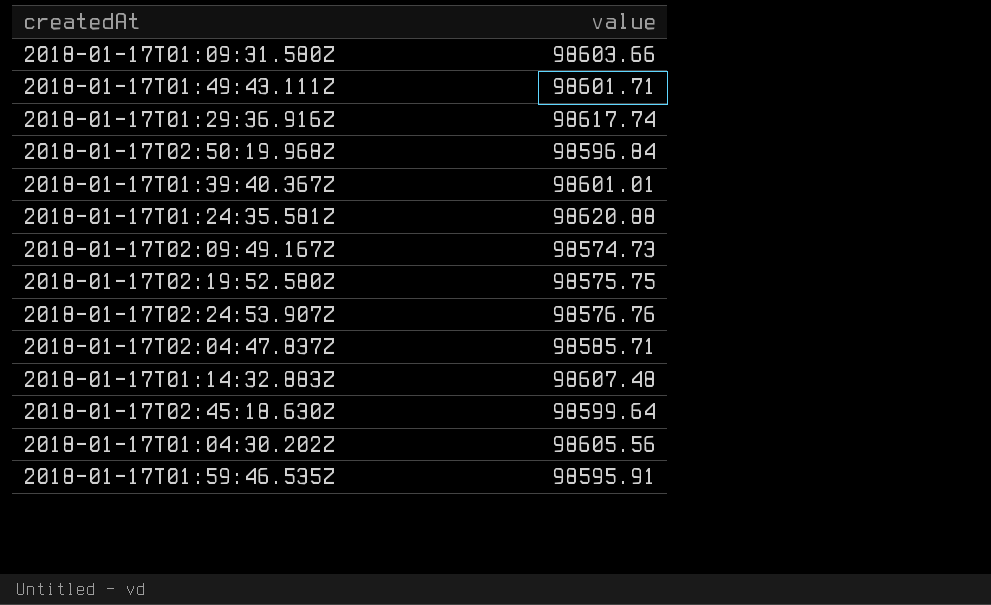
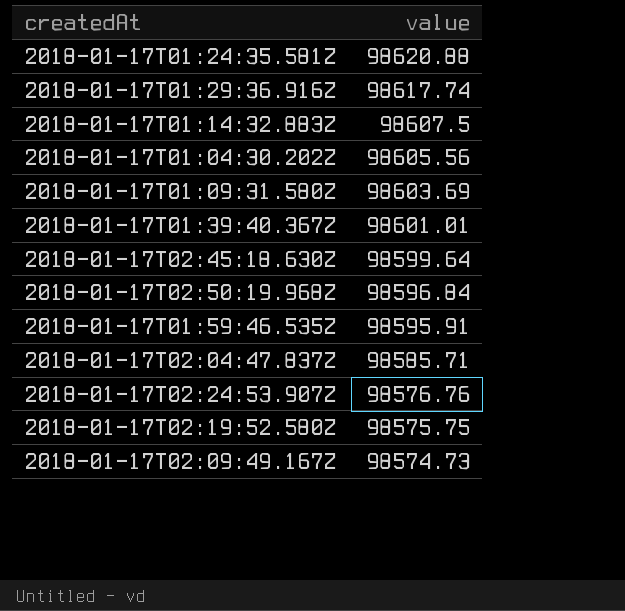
row order: none -> value descending
row 2018-01-17T01:49:43.111Z: 98601.71 -> none
2018-01-17T01:14:32.883Z | value: 98607.48 -> 98607.5
2018-01-17T01:09:31.580Z | value: 98603.66 -> 98603.69

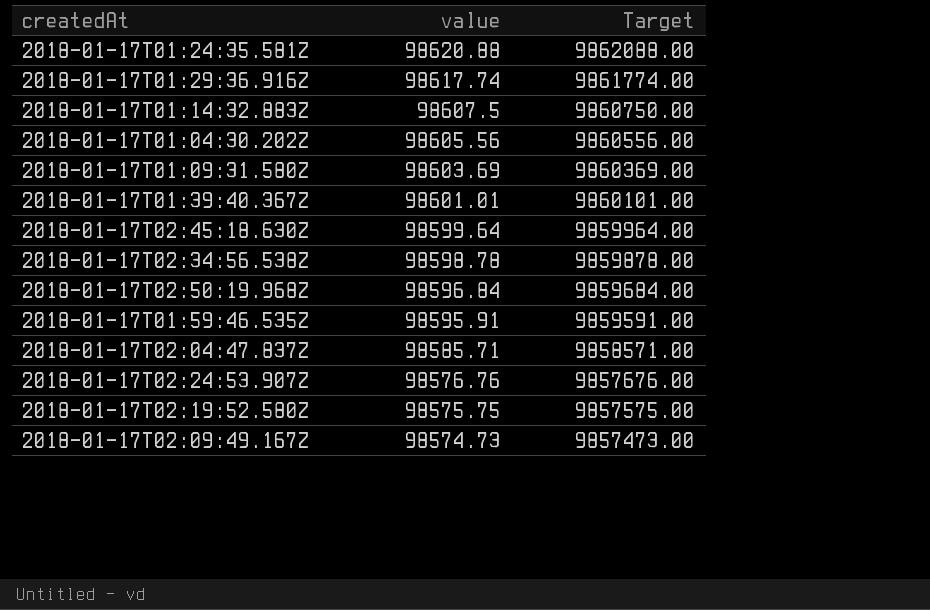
column Target | formula: none -> [value] * 100
row 2018-01-17T02:34:56.538Z: none -> 98598.78 | 9859878.00

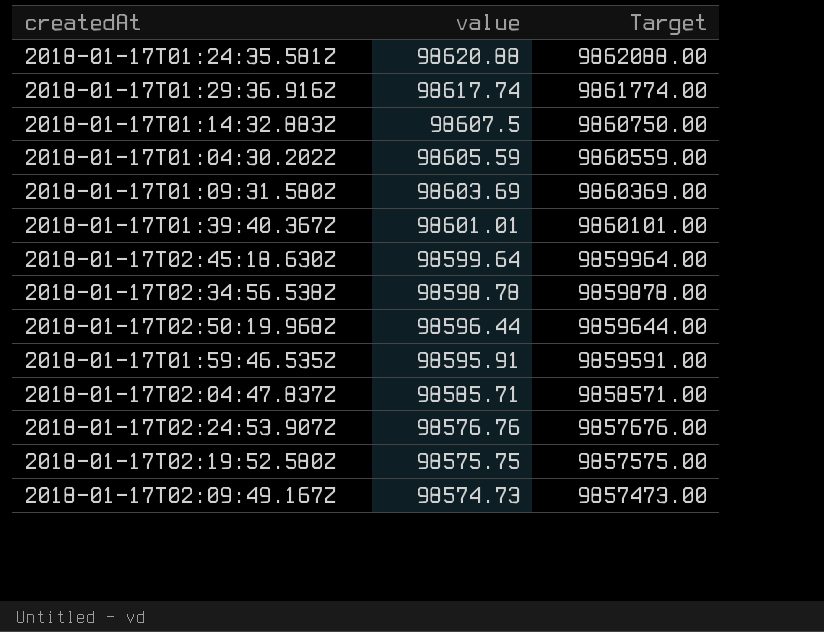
2018-01-17T01:04:30.202Z | value: 98605.56 -> 98605.59
2018-01-17T01:04:30.202Z | Target: 9860556.00 -> 9860559.00
2018-01-17T02:50:19.968Z | value: 98596.84 -> 98596.44
2018-01-17T02:50:19.968Z | Target: 9859684.00 -> 9859644.00

